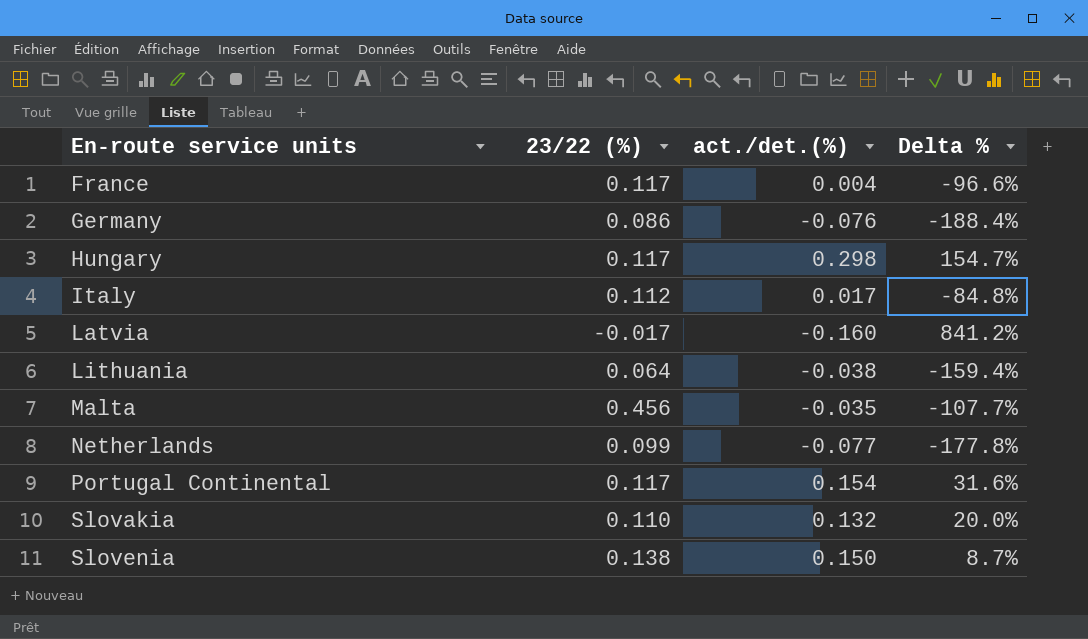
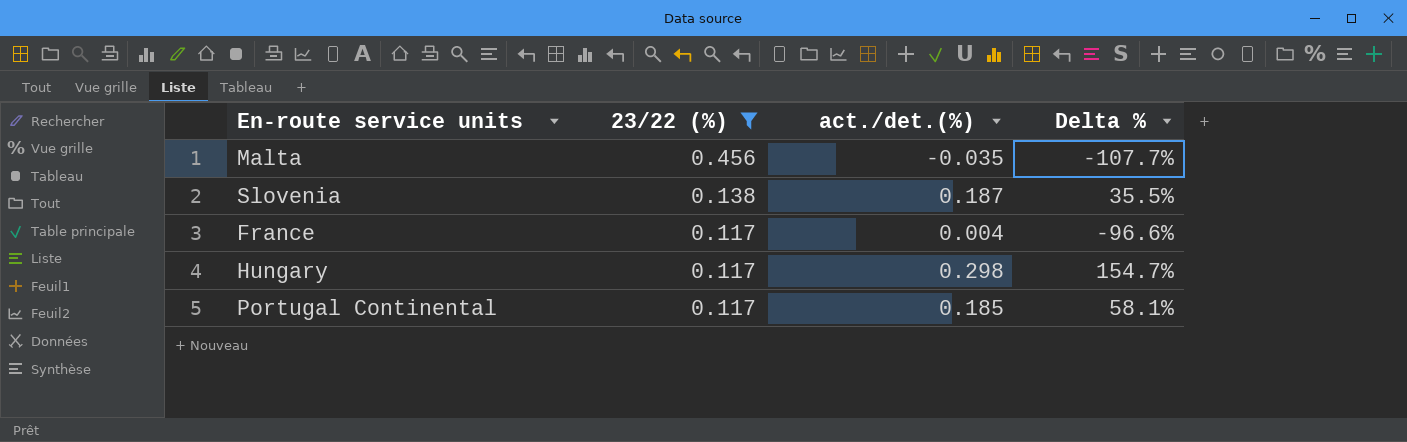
filter: none -> 23/22 (%) >= 0.117
row order: En-route service units ascending -> 23/22 (%) descending
Slovenia | act./det.(%): 0.150 -> 0.187
Slovenia | Delta %: 8.7% -> 35.5%
Portugal Continental | act./det.(%): 0.154 -> 0.185
Portugal Continental | Delta %: 31.6% -> 58.1%

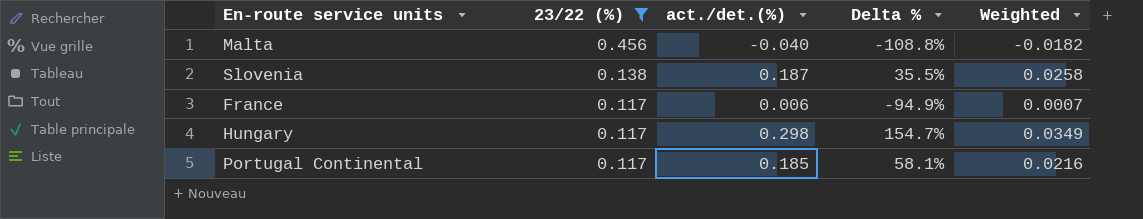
column Weighted | formula: none -> [23/22 (%)] * [act./det.(%)]
Malta | act./det.(%): -0.035 -> -0.040
Malta | Delta %: -107.7% -> -108.8%
France | act./det.(%): 0.004 -> 0.006
France | Delta %: -96.6% -> -94.9%

